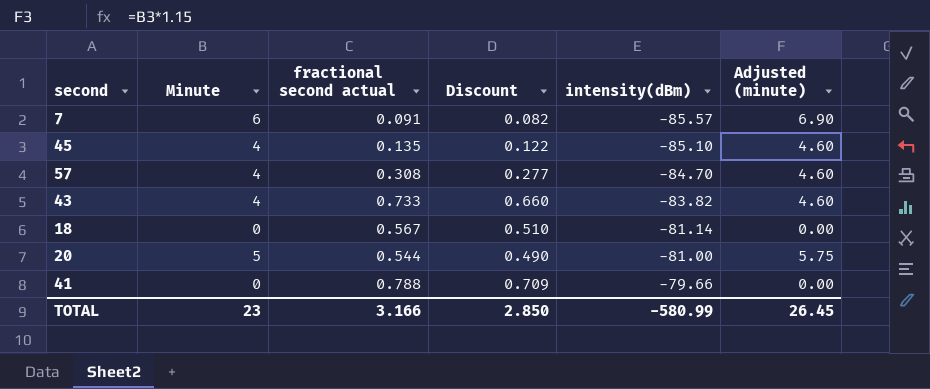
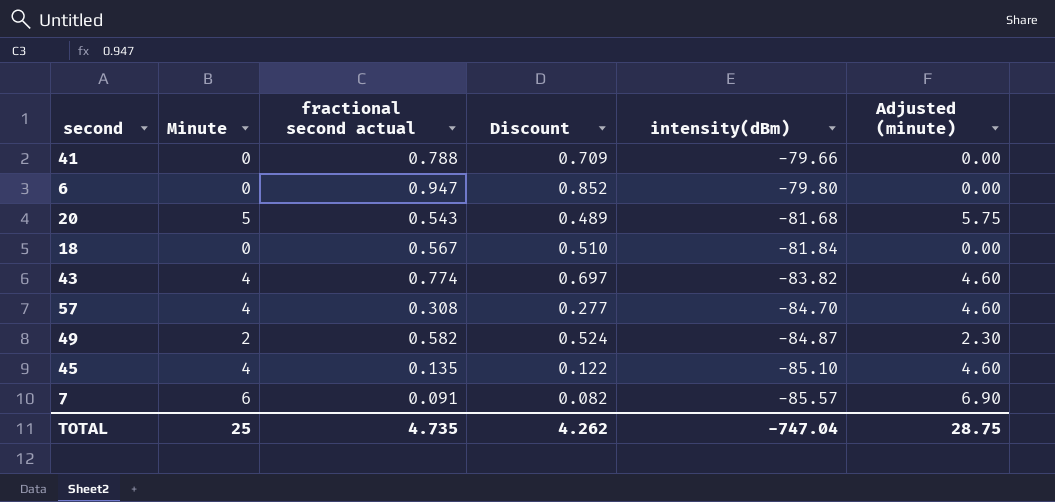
row order: intensity(dBm) ascending -> intensity(dBm) descending
row 6: none -> 0 | 0.947 | 0.852 | -79.80 | 0.00
20 | fractional second actual: 0.544 -> 0.543
20 | Discount: 0.490 -> 0.489
20 | intensity(dBm): -81.00 -> -81.68
18 | intensity(dBm): -81.14 -> -81.84
43 | fractional second actual: 0.733 -> 0.774
43 | Discount: 0.660 -> 0.697
row 49: none -> 2 | 0.582 | 0.524 | -84.87 | 2.30
TOTAL | Minute: 23 -> 25
TOTAL | fractional second actual: 3.166 -> 4.735
TOTAL | Discount: 2.850 -> 4.262
TOTAL | intensity(dBm): -580.99 -> -747.04
TOTAL | Adjusted (minute): 26.45 -> 28.75

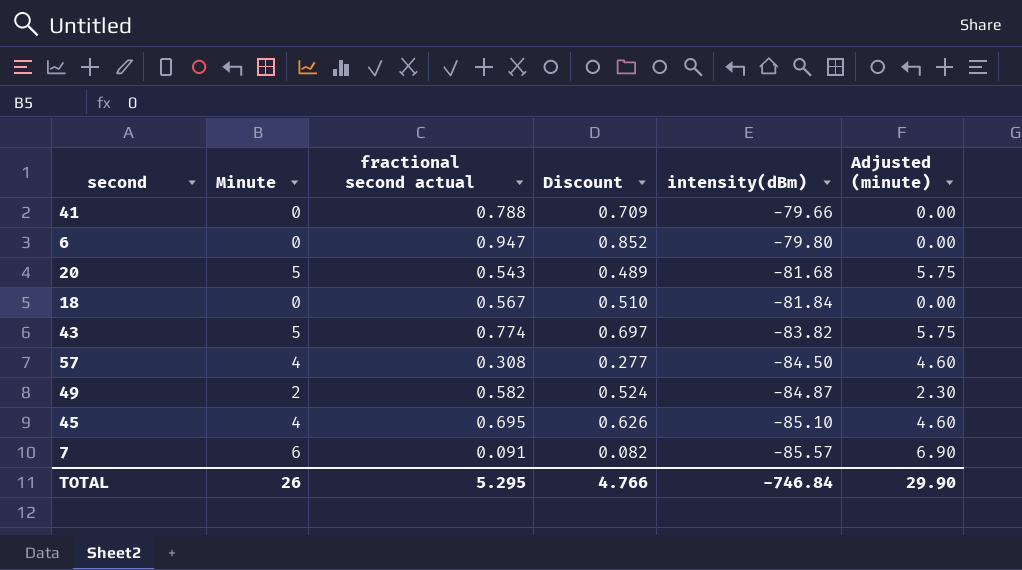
43 | Minute: 4 -> 5
43 | Adjusted (minute): 4.60 -> 5.75
57 | intensity(dBm): -84.70 -> -84.50
45 | fractional second actual: 0.135 -> 0.695
45 | Discount: 0.122 -> 0.626
TOTAL | Minute: 25 -> 26
TOTAL | fractional second actual: 4.735 -> 5.295
TOTAL | Discount: 4.262 -> 4.766
TOTAL | intensity(dBm): -747.04 -> -746.84
TOTAL | Adjusted (minute): 28.75 -> 29.90

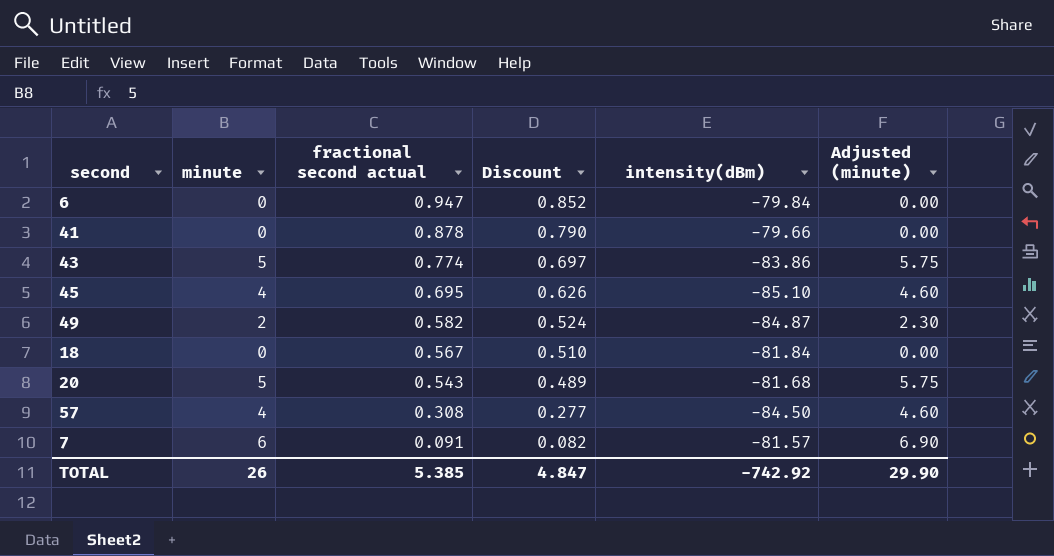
row order: intensity(dBm) descending -> fractional second actual descending
column name: Minute -> minute
6 | intensity(dBm): -79.80 -> -79.84
41 | fractional second actual: 0.788 -> 0.878
41 | Discount: 0.709 -> 0.790
43 | intensity(dBm): -83.82 -> -83.86
7 | intensity(dBm): -85.57 -> -81.57
TOTAL | fractional second actual: 5.295 -> 5.385
TOTAL | Discount: 4.766 -> 4.847
TOTAL | intensity(dBm): -746.84 -> -742.92

